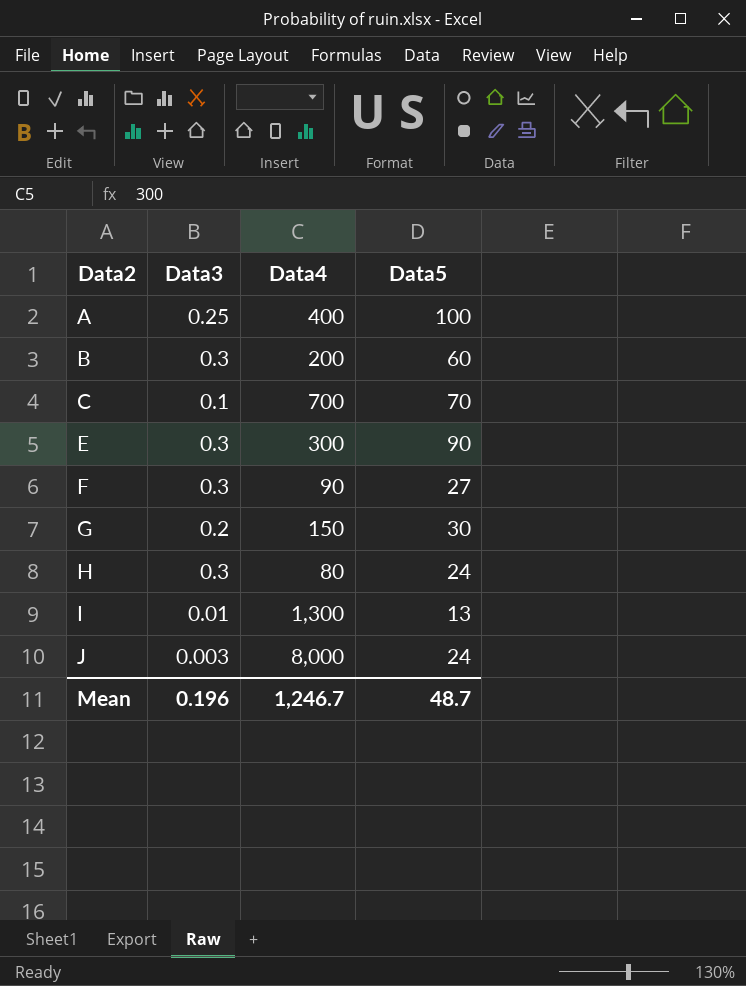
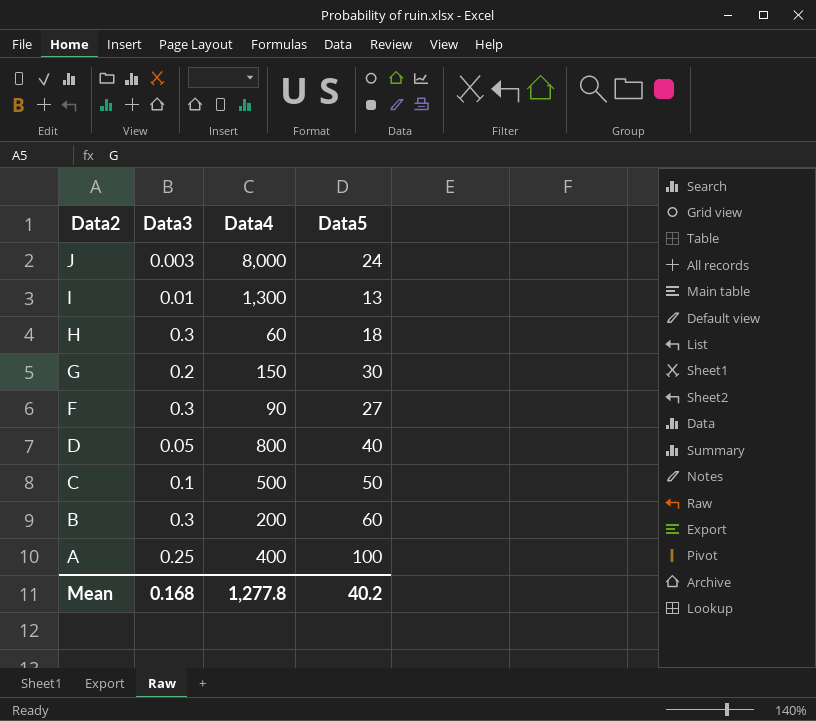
row order: Data2 ascending -> Data2 descending
row E: 0.3 | 300 | 90 -> none
H | Data4: 80 -> 60
H | Data5: 24 -> 18
row D: none -> 0.05 | 800 | 40
C | Data4: 700 -> 500
C | Data5: 70 -> 50
Mean | Data3: 0.196 -> 0.168
Mean | Data4: 1,246.7 -> 1,277.8
Mean | Data5: 48.7 -> 40.2

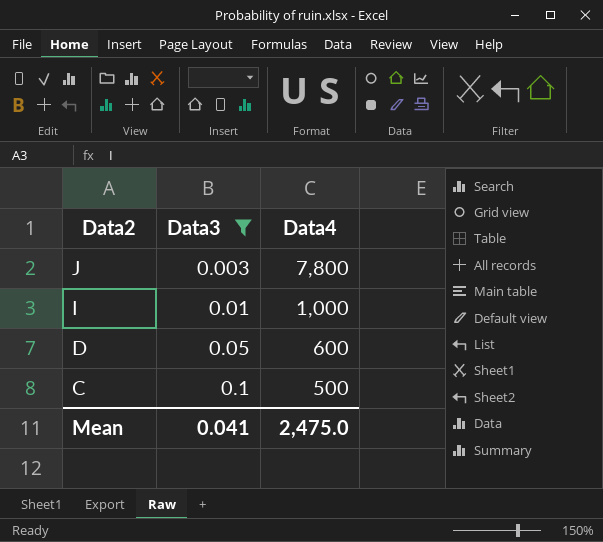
filter: none -> Data3 <= 0.1
column Data5 | formula: [Data3] * [Data4] -> none
J | Data4: 8,000 -> 7,800
I | Data4: 1,300 -> 1,000
D | Data4: 800 -> 600
Mean | Data3: 0.168 -> 0.041
Mean | Data4: 1,277.8 -> 2,475.0

